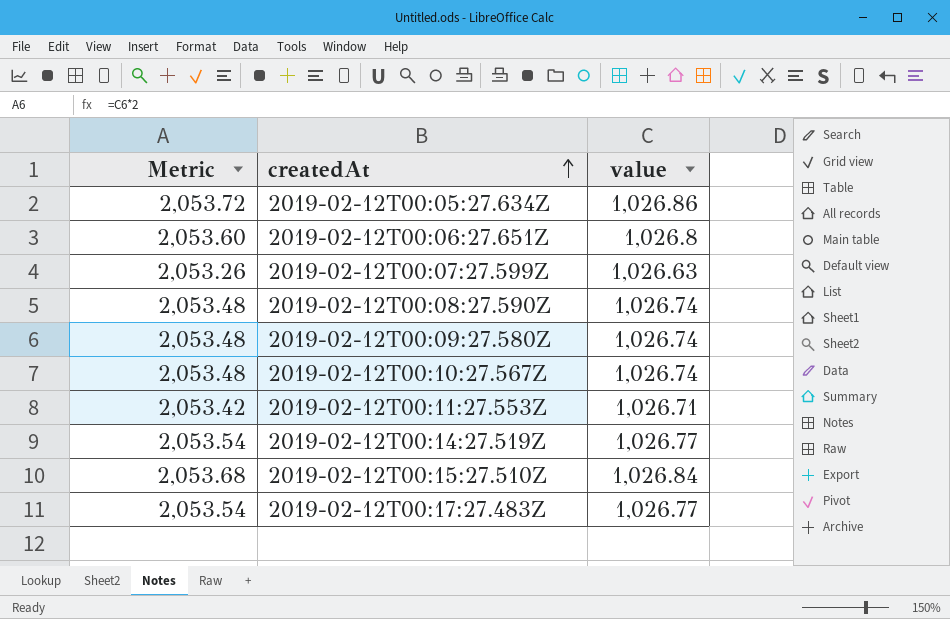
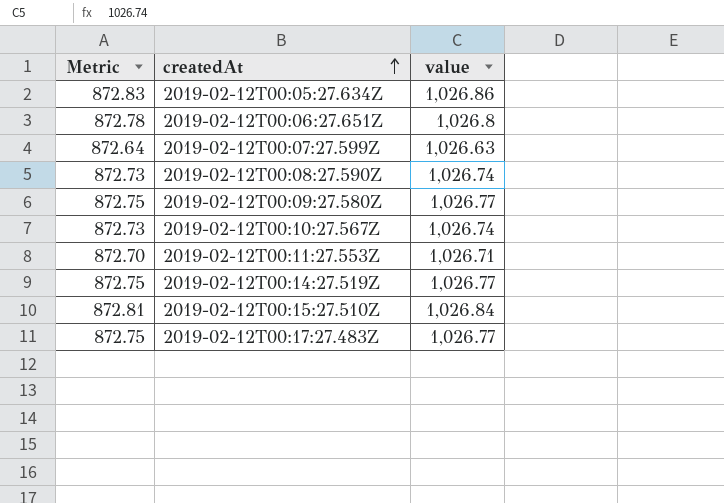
column Metric | formula: [value] * 2 -> [value] * 0.85
2019-02-12T00:09:27.580Z | value: 1,026.74 -> 1,026.77

